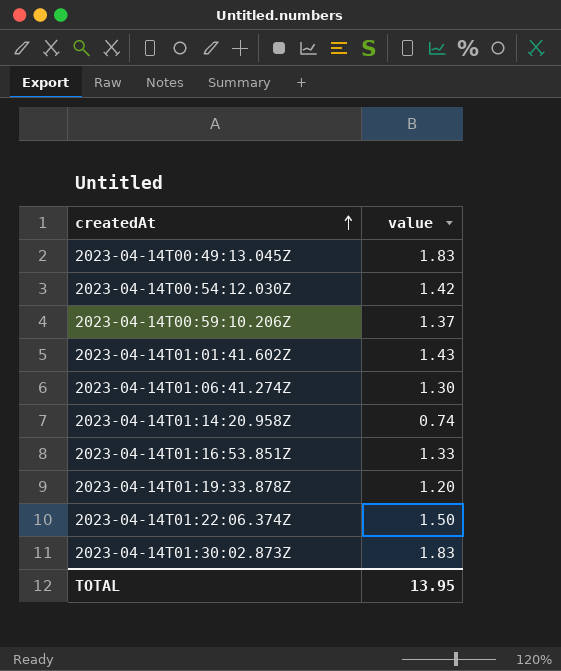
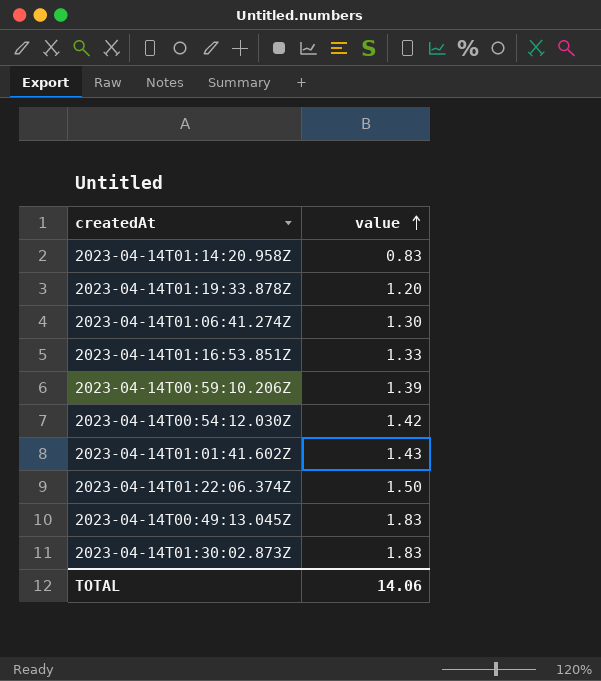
row order: createdAt ascending -> value ascending
2023-04-14T01:14:20.958Z | value: 0.74 -> 0.83
2023-04-14T00:59:10.206Z | value: 1.37 -> 1.39
TOTAL | value: 13.95 -> 14.06

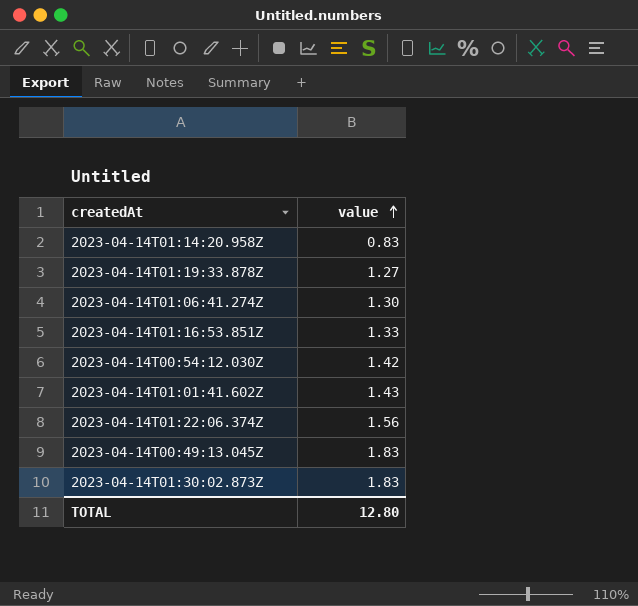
row 2023-04-14T00:59:10.206Z: 1.39 -> none
2023-04-14T01:19:33.878Z | value: 1.20 -> 1.27
2023-04-14T01:22:06.374Z | value: 1.50 -> 1.56
TOTAL | value: 14.06 -> 12.80

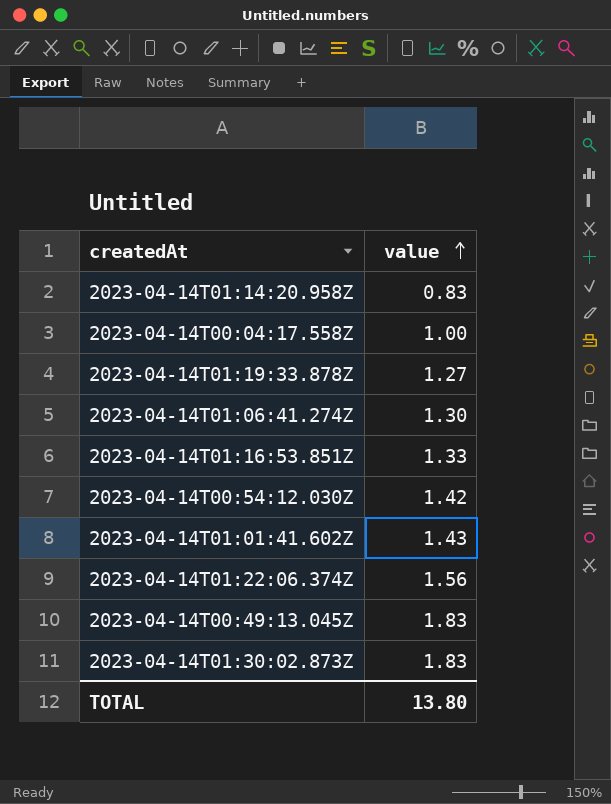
row 2023-04-14T00:04:17.558Z: none -> 1.00
TOTAL | value: 12.80 -> 13.80

